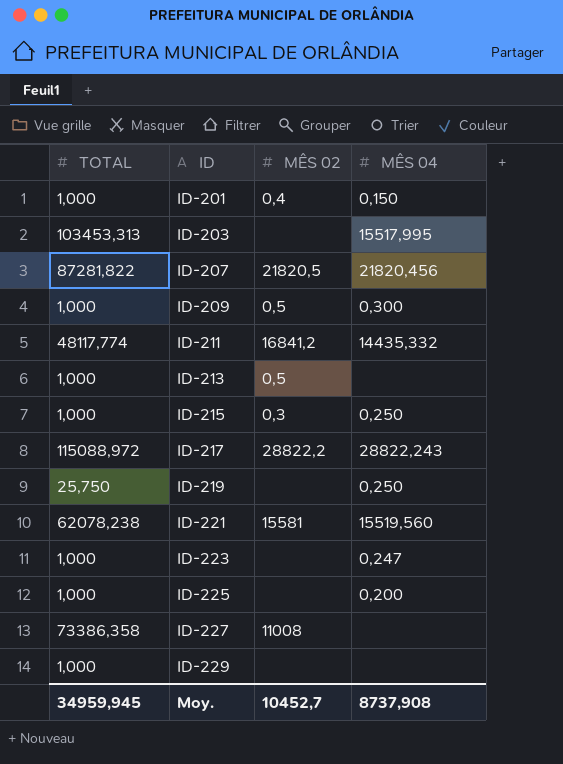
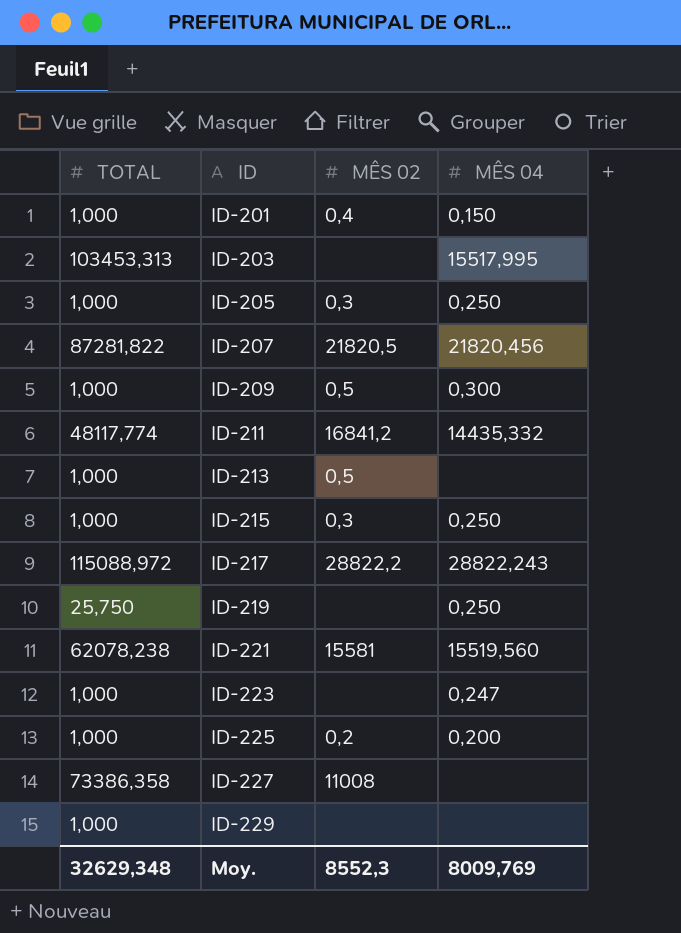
row ID-205: none -> 1,000 | 0,3 | 0,250
ID-225 | MÊS 02: none -> 0,2
Moy. | TOTAL: 34959,945 -> 32629,348
Moy. | MÊS 02: 10452,7 -> 8552,3
Moy. | MÊS 04: 8737,908 -> 8009,769

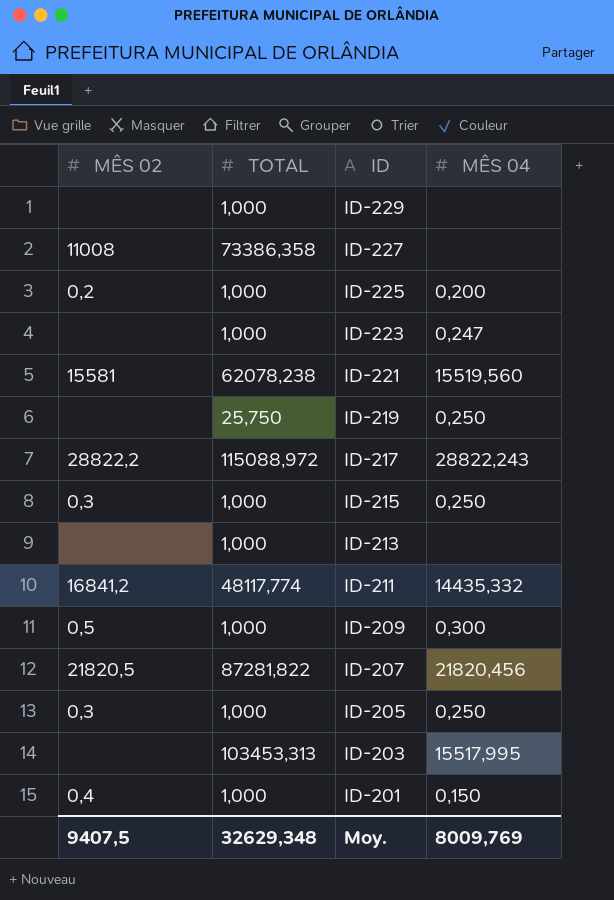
row order: ID ascending -> ID descending
column MÊS 02 | position: 3 -> 1
ID-213 | MÊS 02: 0,5 -> none
Moy. | MÊS 02: 8552,3 -> 9407,5

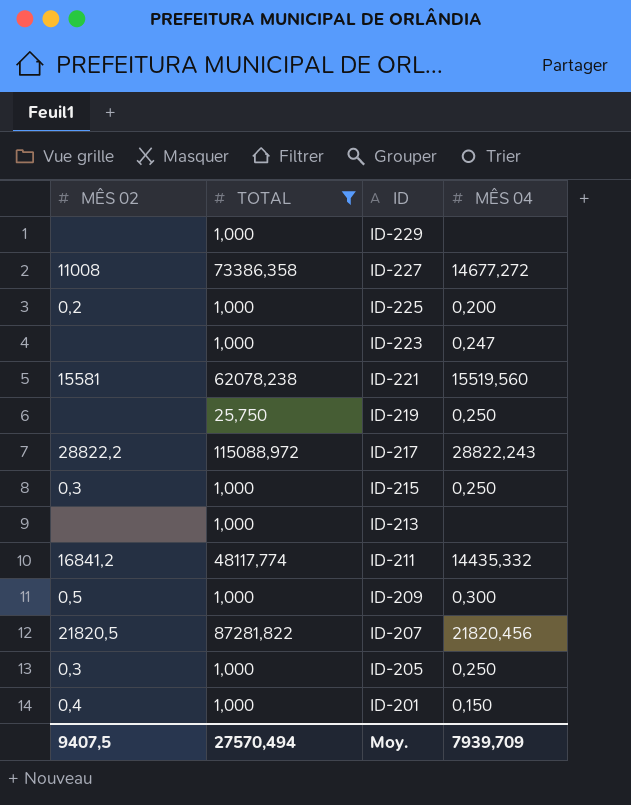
filter: none -> TOTAL != 103453,313
ID-227 | MÊS 04: none -> 14677,272
Moy. | TOTAL: 32629,348 -> 27570,494
Moy. | MÊS 04: 8009,769 -> 7939,709

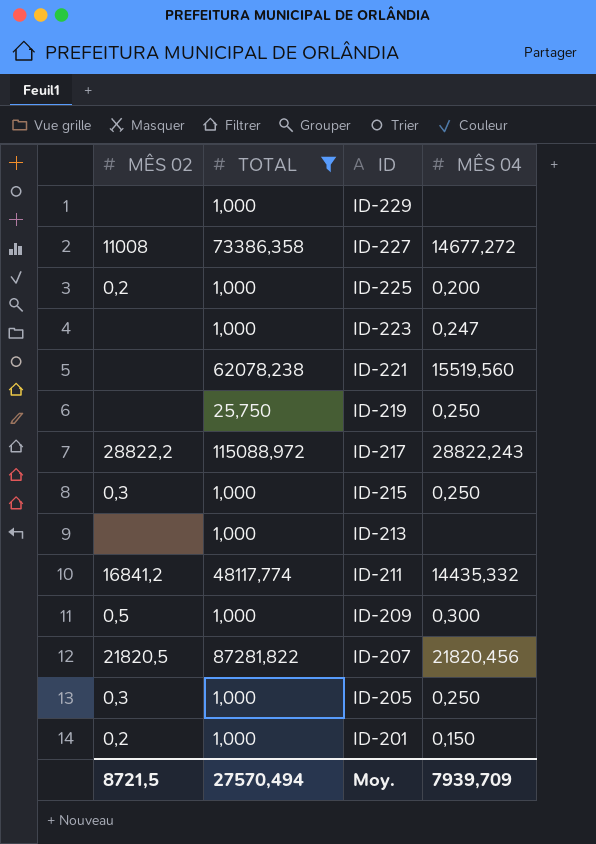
ID-221 | MÊS 02: 15581 -> none
ID-201 | MÊS 02: 0,4 -> 0,2
Moy. | MÊS 02: 9407,5 -> 8721,5

